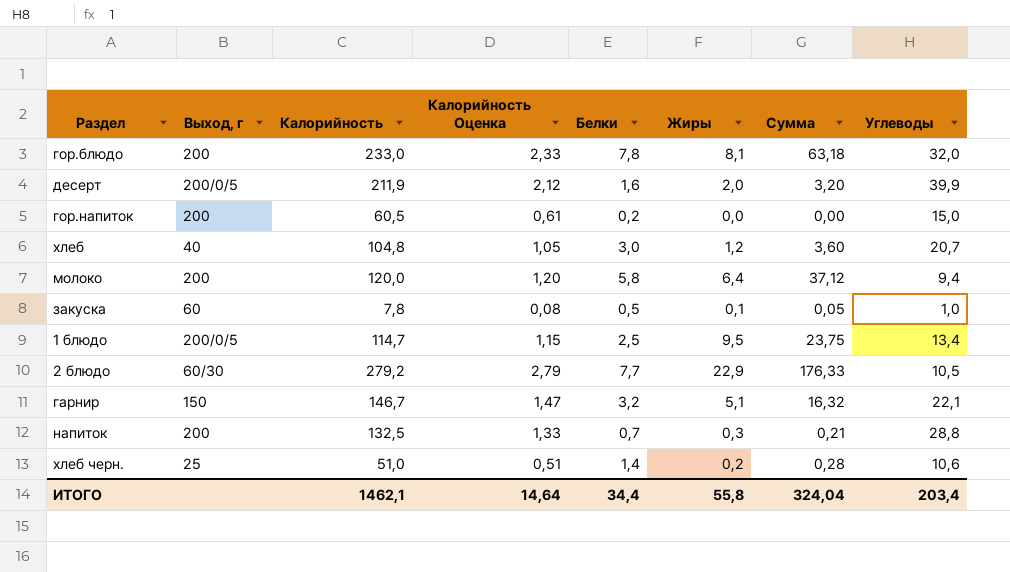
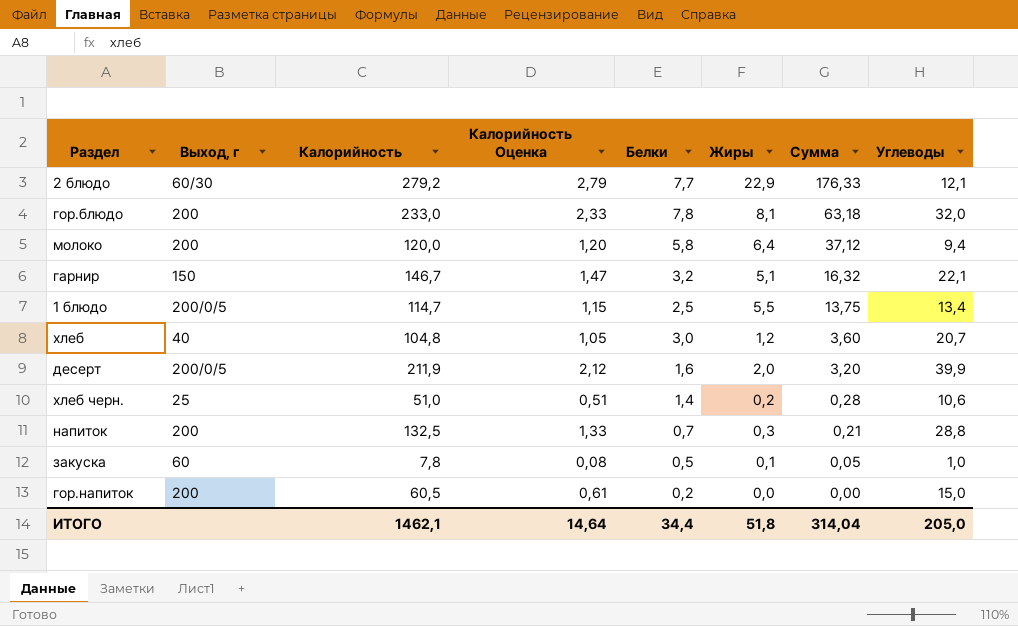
row order: none -> Сумма descending
2 блюдо | Углеводы: 10,5 -> 12,1
1 блюдо | Жиры: 9,5 -> 5,5
1 блюдо | Сумма: 23,75 -> 13,75
ИТОГО | Жиры: 55,8 -> 51,8
ИТОГО | Сумма: 324,04 -> 314,04
ИТОГО | Углеводы: 203,4 -> 205,0

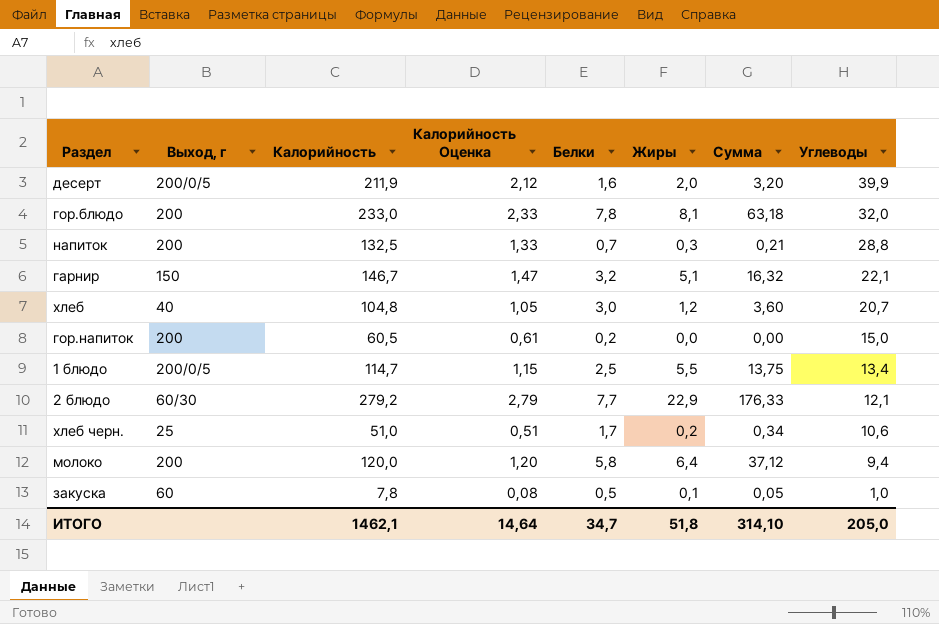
row order: Сумма descending -> Углеводы descending
хлеб черн. | Белки: 1,4 -> 1,7
хлеб черн. | Сумма: 0,28 -> 0,34
ИТОГО | Белки: 34,4 -> 34,7
ИТОГО | Сумма: 314,04 -> 314,10

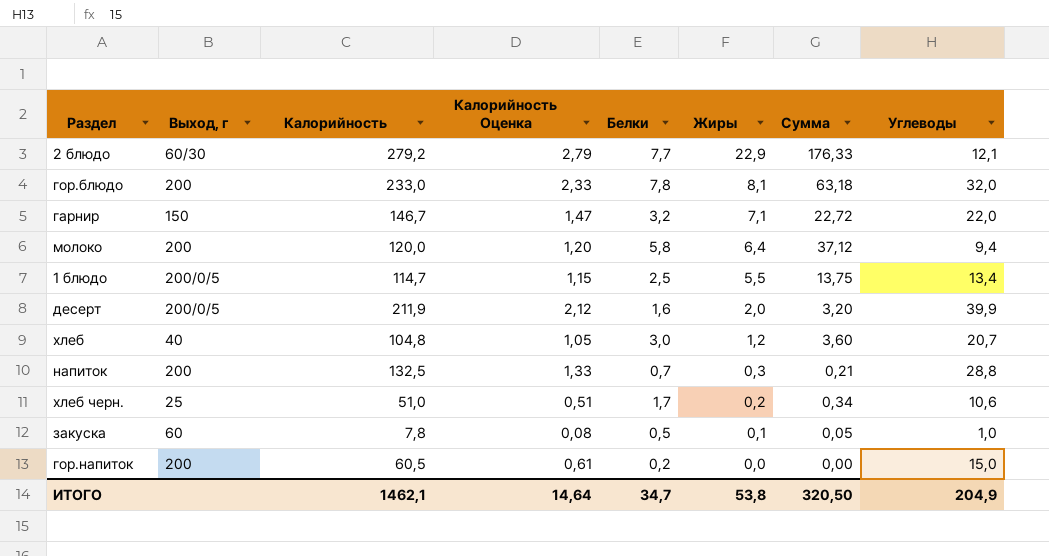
row order: Углеводы descending -> Жиры descending
гарнир | Жиры: 5,1 -> 7,1
гарнир | Сумма: 16,32 -> 22,72
гарнир | Углеводы: 22,1 -> 22,0
ИТОГО | Жиры: 51,8 -> 53,8
ИТОГО | Сумма: 314,10 -> 320,50
ИТОГО | Углеводы: 205,0 -> 204,9

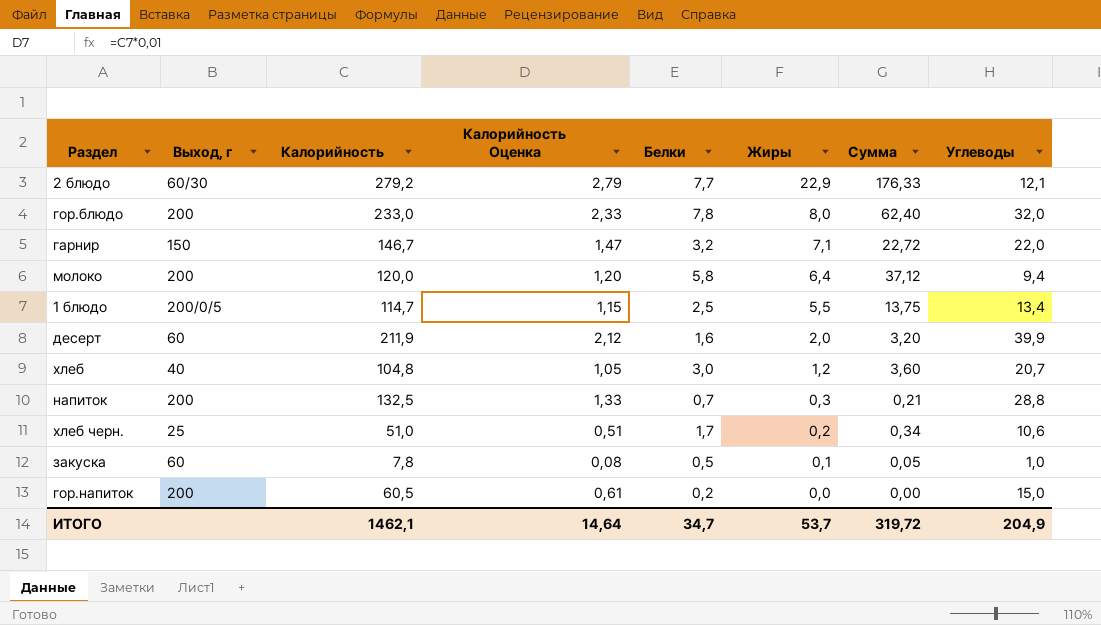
гор.блюдо | Жиры: 8,1 -> 8,0
гор.блюдо | Сумма: 63,18 -> 62,40
десерт | Выход, г: 200/0/5 -> 60
ИТОГО | Жиры: 53,8 -> 53,7
ИТОГО | Сумма: 320,50 -> 319,72

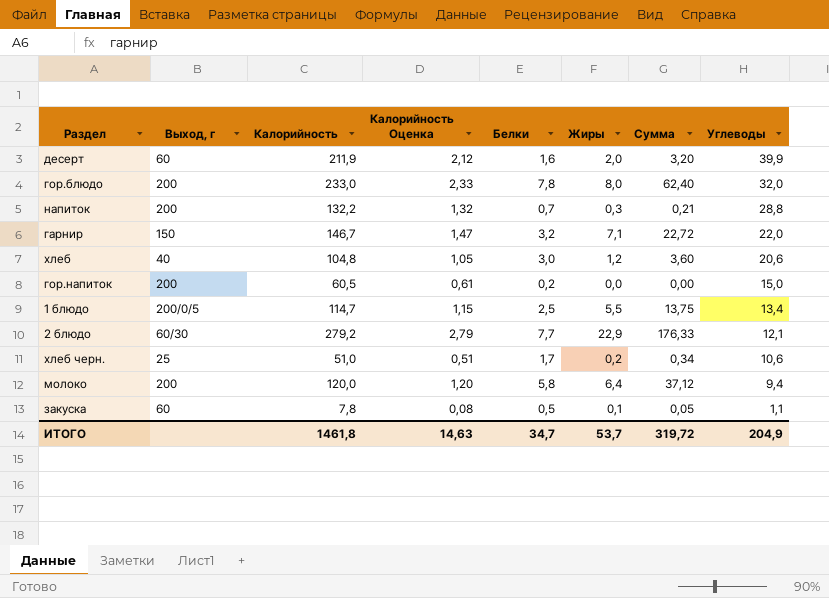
row order: Жиры descending -> Углеводы descending
напиток | Калорийность: 132,5 -> 132,2
напиток | Калорийность Оценка: 1,33 -> 1,32
хлеб | Углеводы: 20,7 -> 20,6
закуска | Углеводы: 1,0 -> 1,1
ИТОГО | Калорийность: 1462,1 -> 1461,8
ИТОГО | Калорийность Оценка: 14,64 -> 14,63

